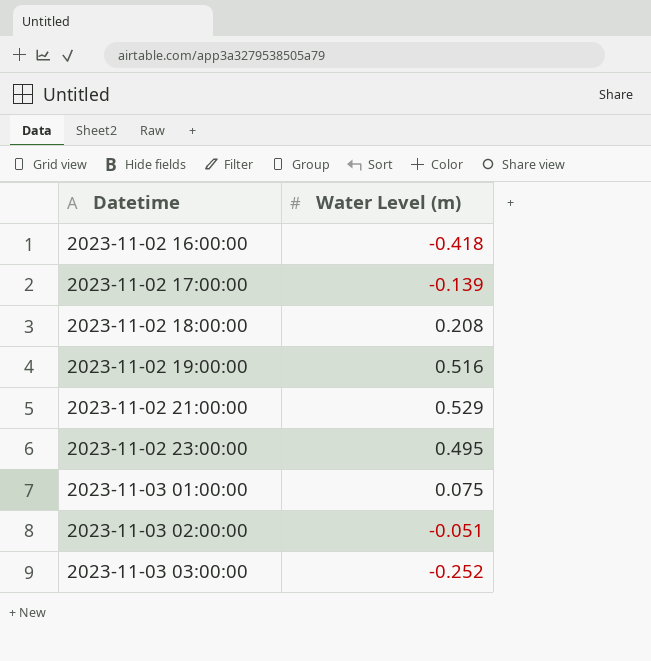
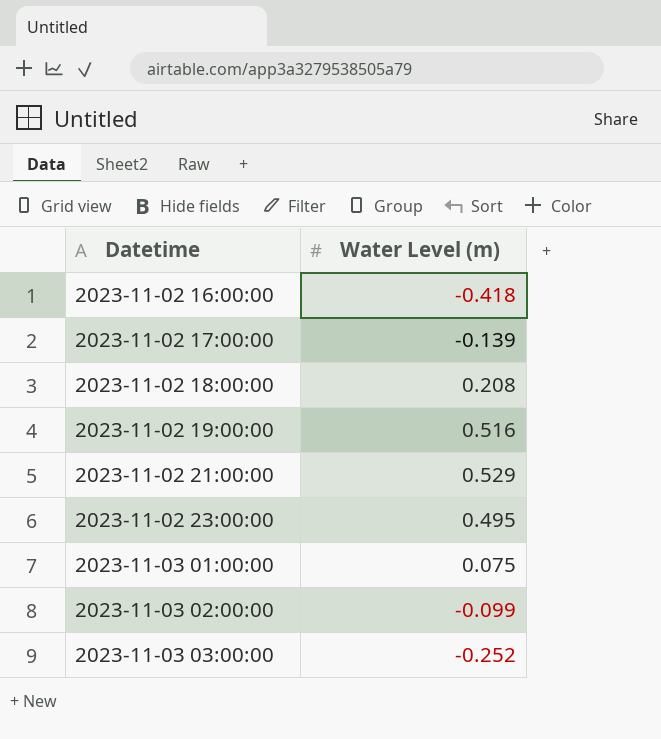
2023-11-03 02:00:00 | Water Level (m): -0.051 -> -0.099

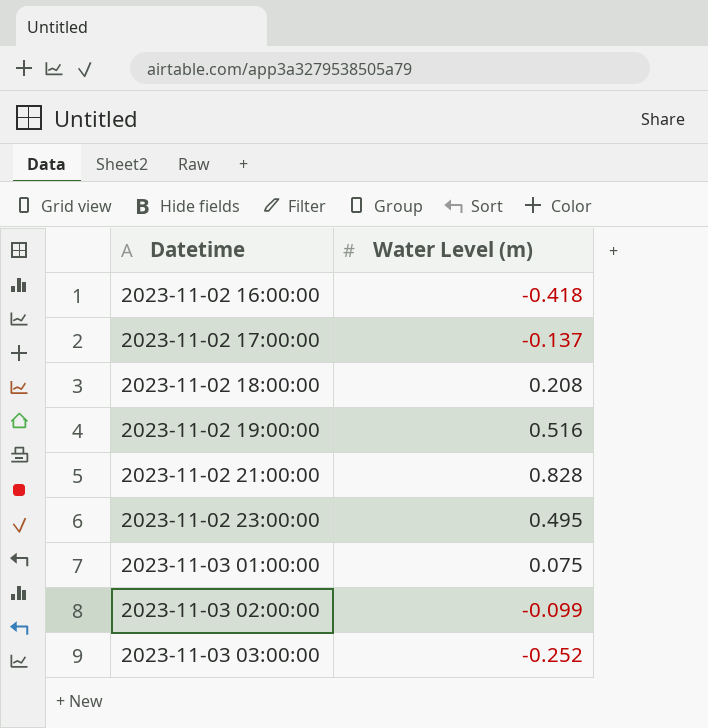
2023-11-02 17:00:00 | Water Level (m): -0.139 -> -0.137
2023-11-02 21:00:00 | Water Level (m): 0.529 -> 0.828

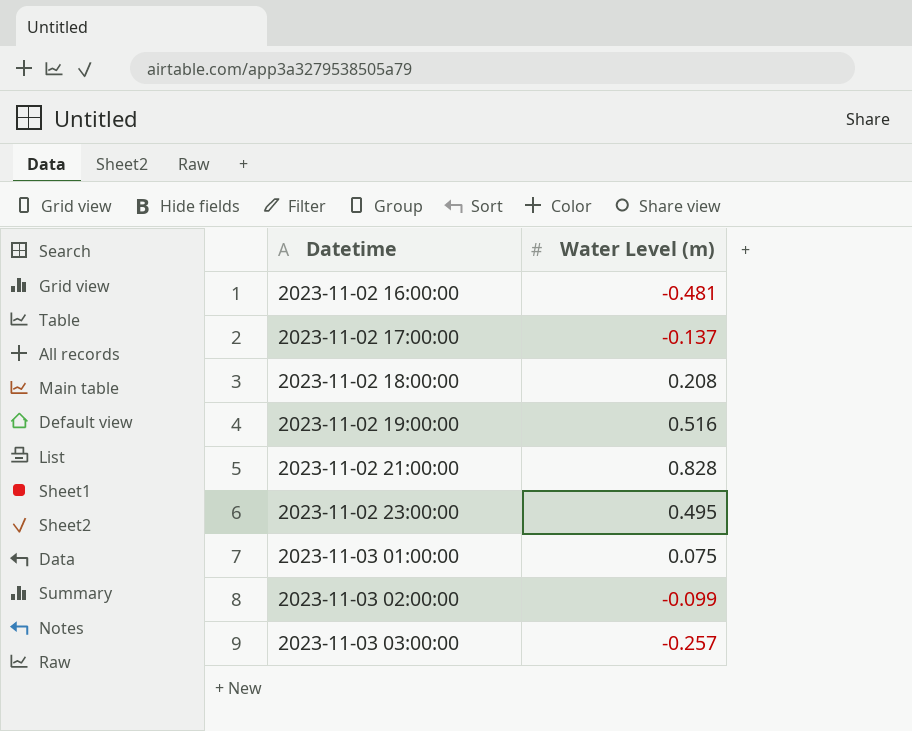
2023-11-02 16:00:00 | Water Level (m): -0.418 -> -0.481
2023-11-03 03:00:00 | Water Level (m): -0.252 -> -0.257

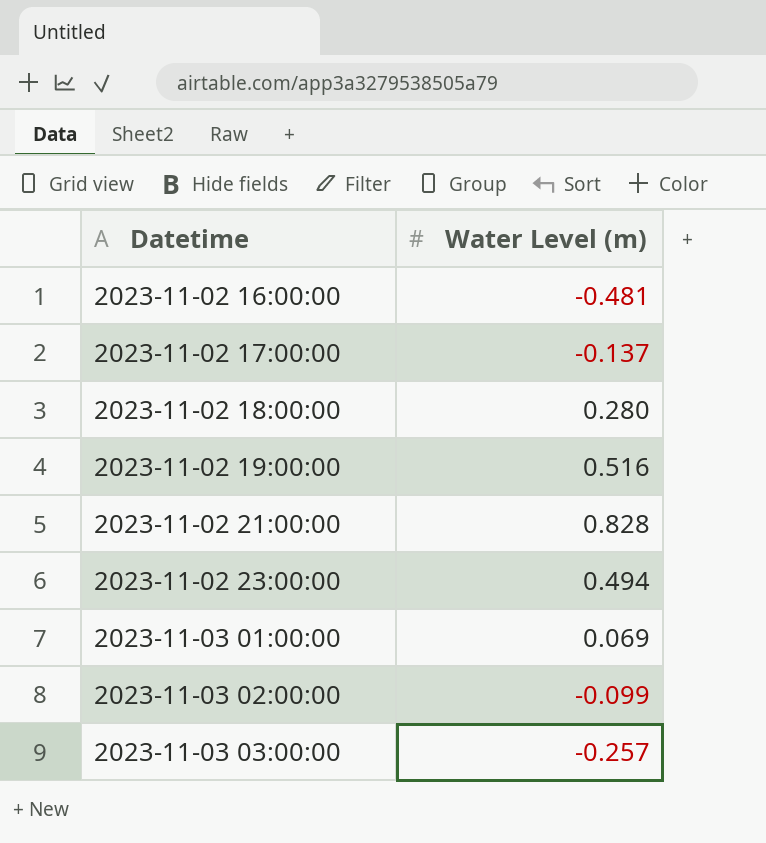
2023-11-02 18:00:00 | Water Level (m): 0.208 -> 0.280
2023-11-02 23:00:00 | Water Level (m): 0.495 -> 0.494
2023-11-03 01:00:00 | Water Level (m): 0.075 -> 0.069

